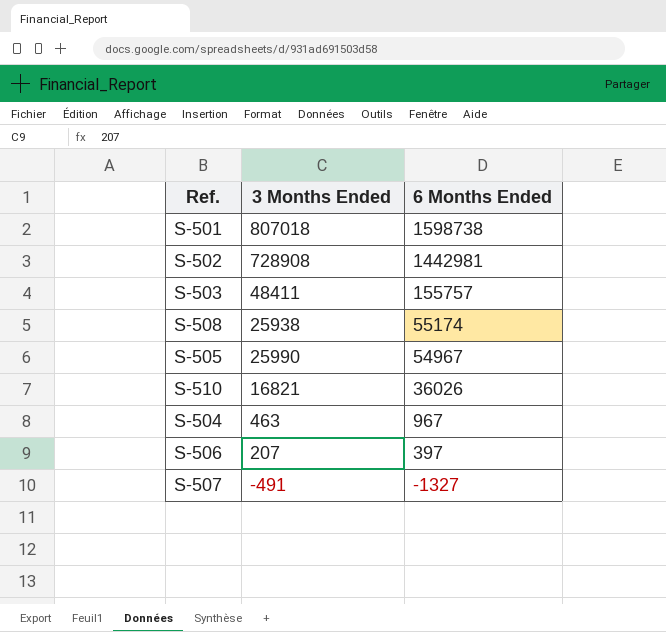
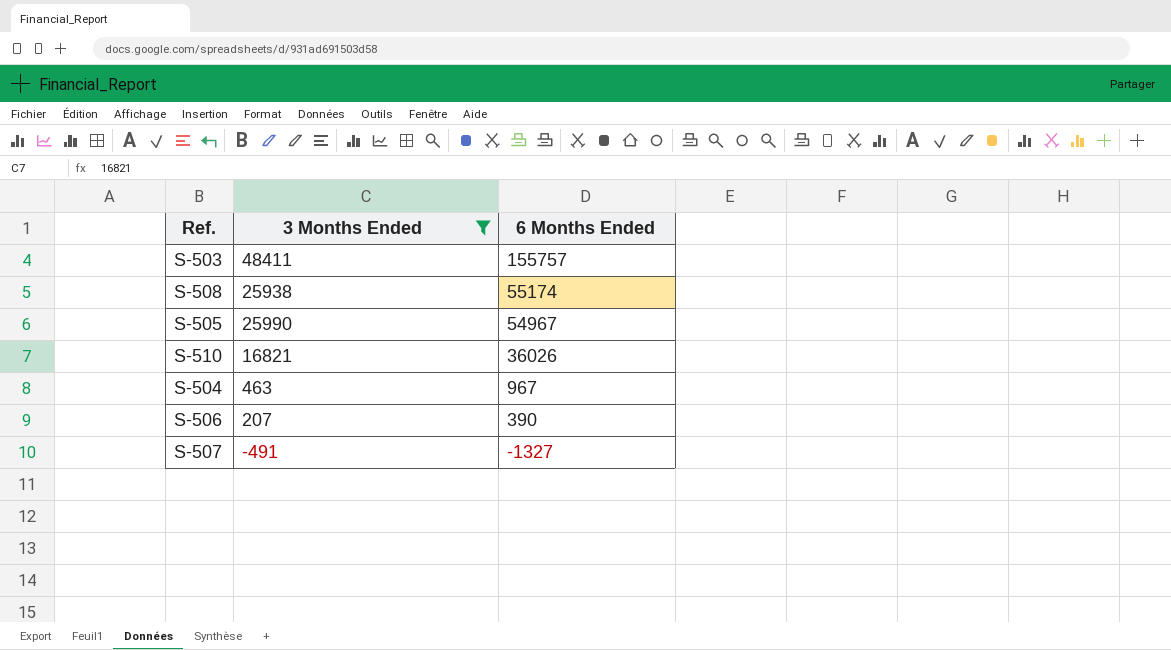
filter: none -> 3 Months Ended <= 48411
S-506 | 6 Months Ended: 397 -> 390

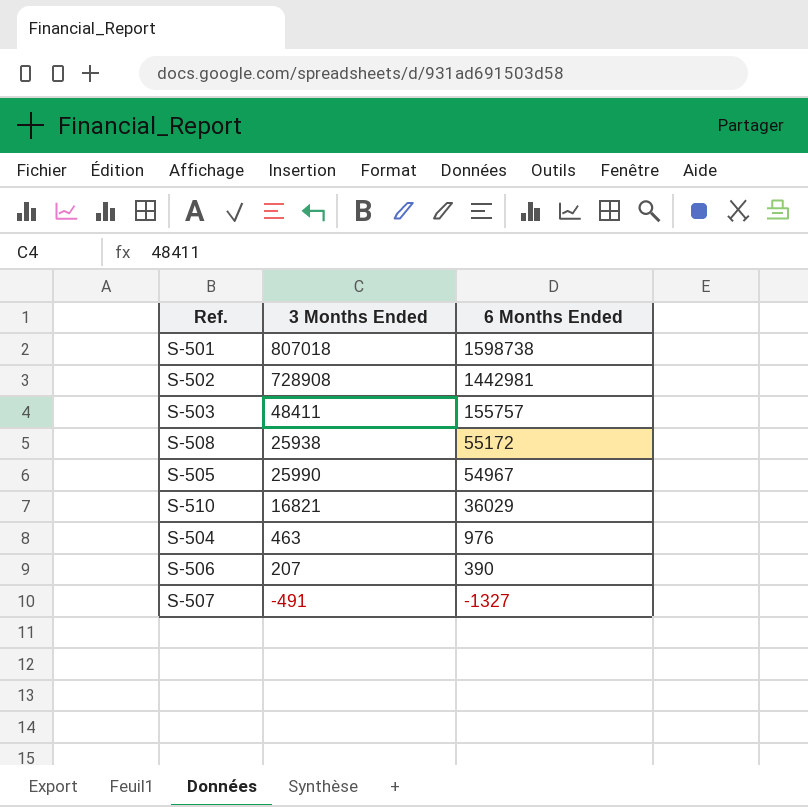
filter: 3 Months Ended <= 48411 -> none
S-508 | 6 Months Ended: 55174 -> 55172
S-510 | 6 Months Ended: 36026 -> 36029
S-504 | 6 Months Ended: 967 -> 976

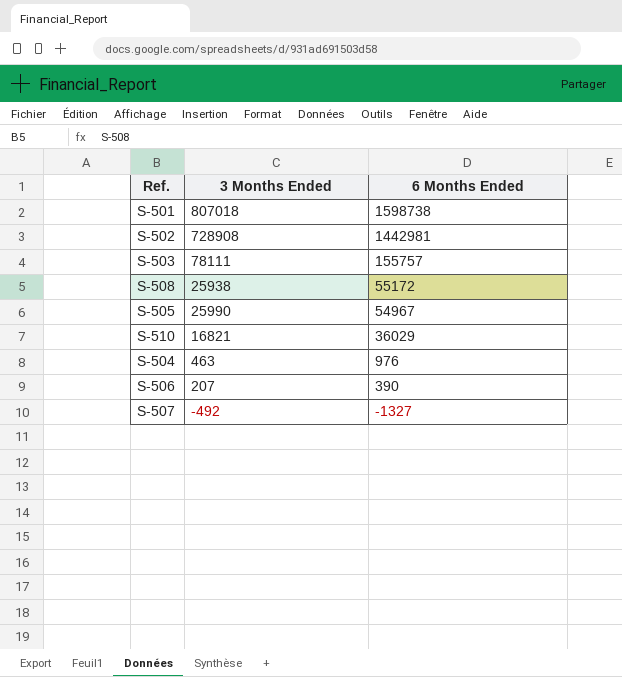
S-503 | 3 Months Ended: 48411 -> 78111
S-507 | 3 Months Ended: -491 -> -492

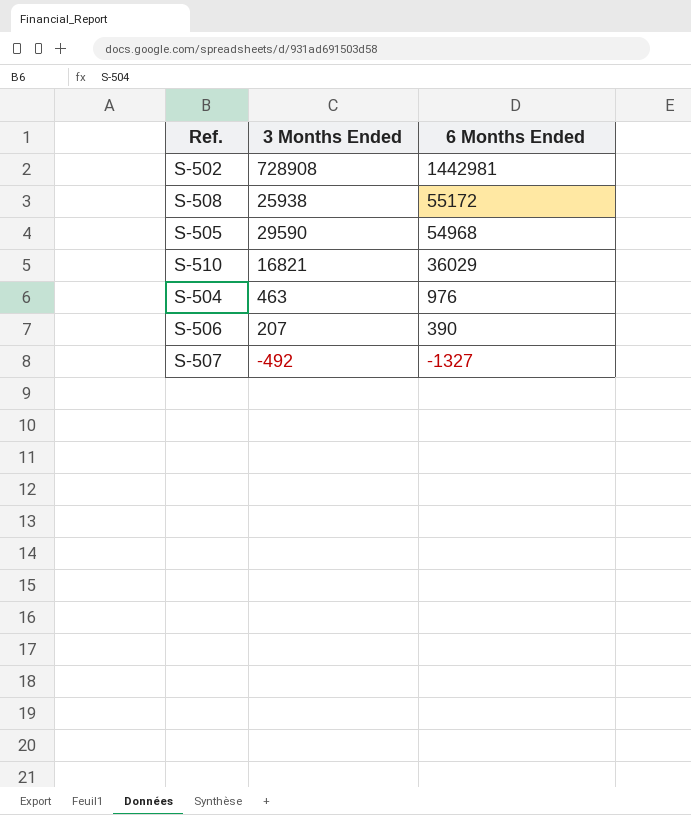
row S-501: 807018 | 1598738 -> none
row S-503: 78111 | 155757 -> none
S-505 | 3 Months Ended: 25990 -> 29590
S-505 | 6 Months Ended: 54967 -> 54968

